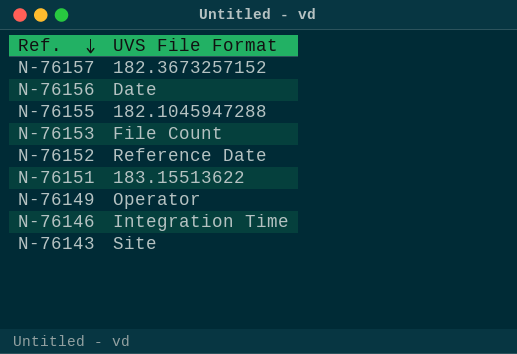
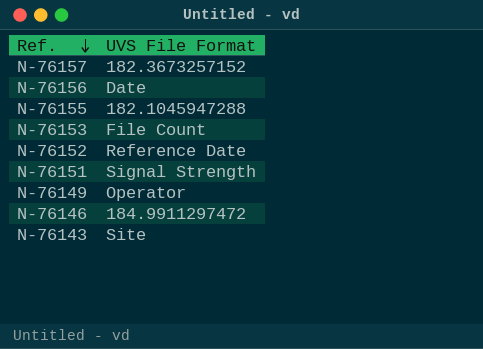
N-76151 | UVS File Format: 183.15513622 -> Signal Strength
N-76146 | UVS File Format: Integration Time -> 184.9911297472

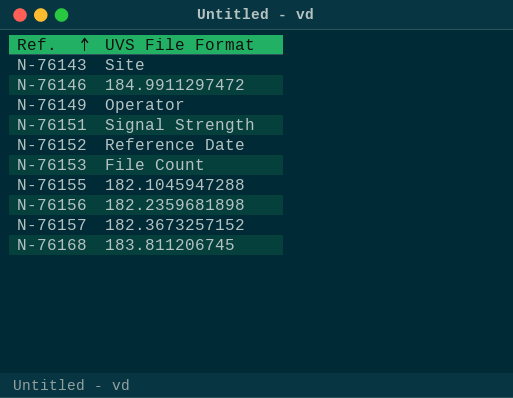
row order: Ref. descending -> Ref. ascending
N-76156 | UVS File Format: Date -> 182.2359681898
row N-76168: none -> 183.811206745

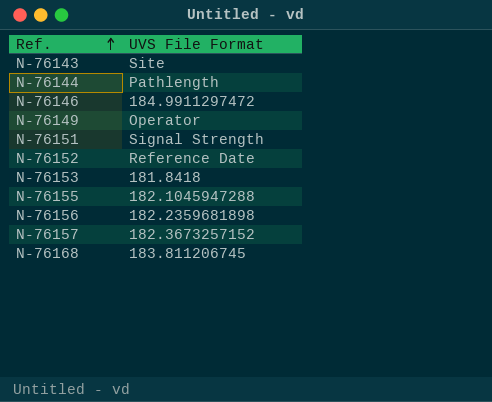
row N-76144: none -> Pathlength
N-76153 | UVS File Format: File Count -> 181.8418

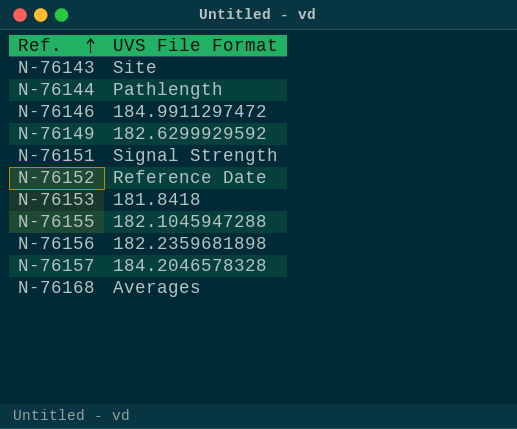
N-76149 | UVS File Format: Operator -> 182.6299929592
N-76157 | UVS File Format: 182.3673257152 -> 184.2046578328
N-76168 | UVS File Format: 183.811206745 -> Averages

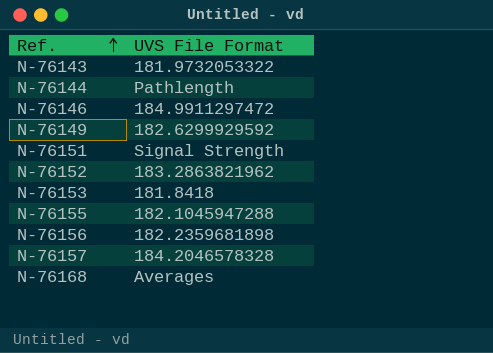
N-76143 | UVS File Format: Site -> 181.9732053322
N-76152 | UVS File Format: Reference Date -> 183.2863821962

